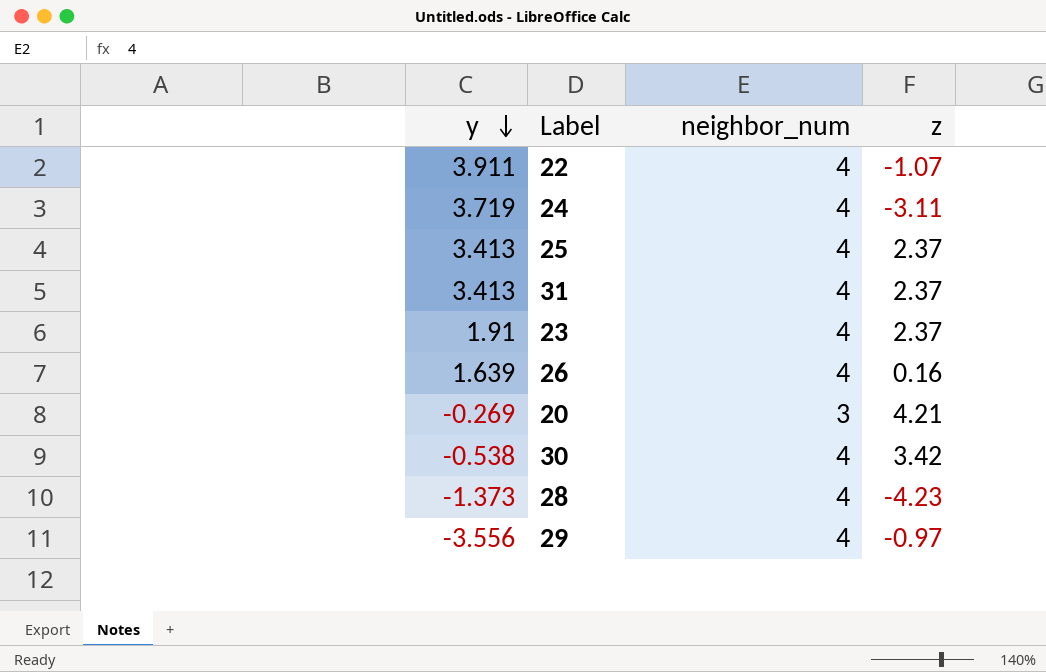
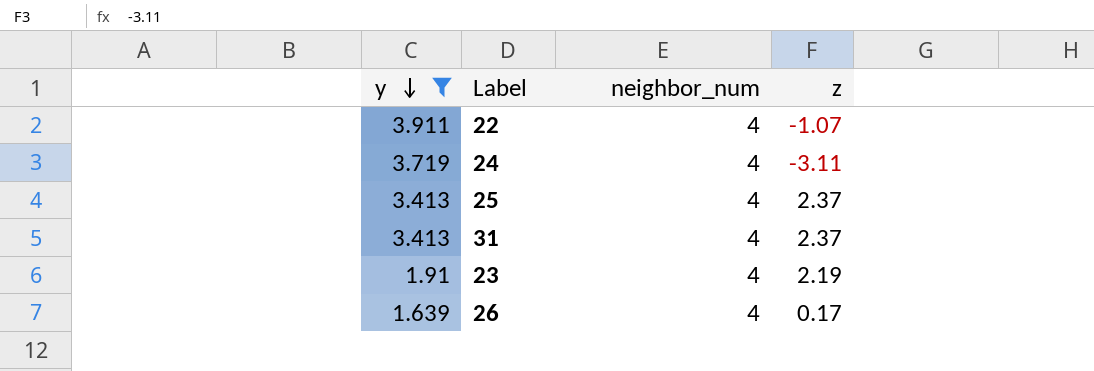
filter: none -> y >= 1.639
23 | z: 2.37 -> 2.19
26 | z: 0.16 -> 0.17

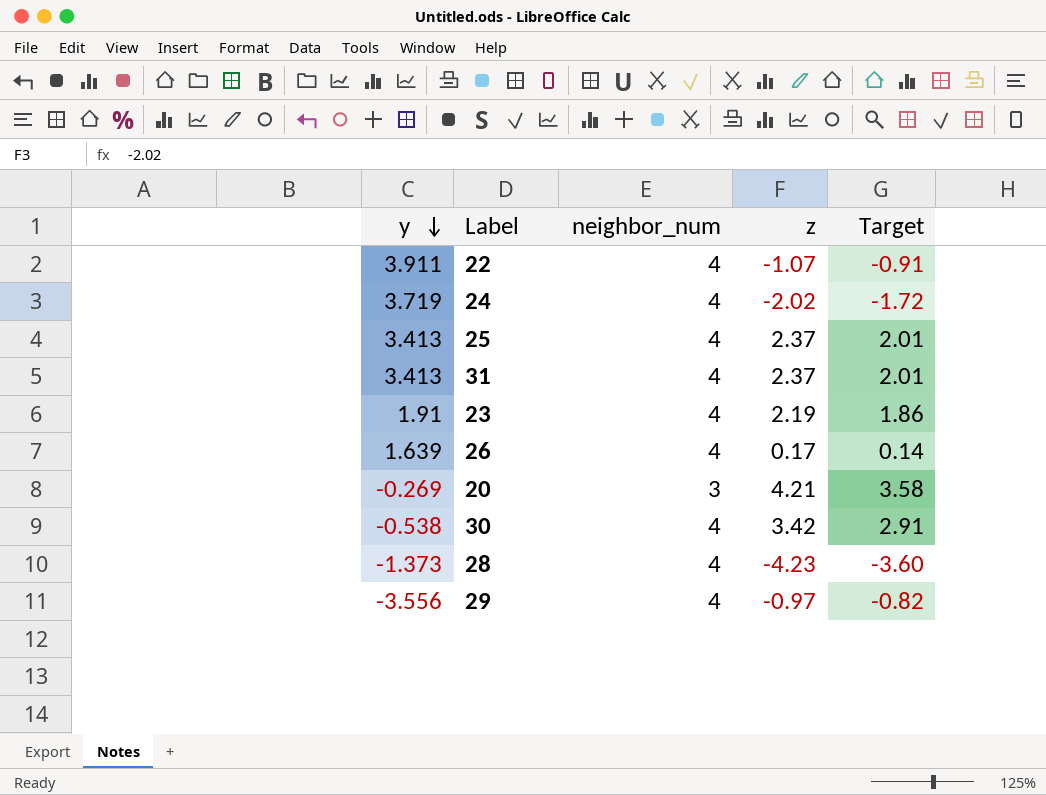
filter: y >= 1.639 -> none
column Target | formula: none -> [z] * 0.85
24 | z: -3.11 -> -2.02

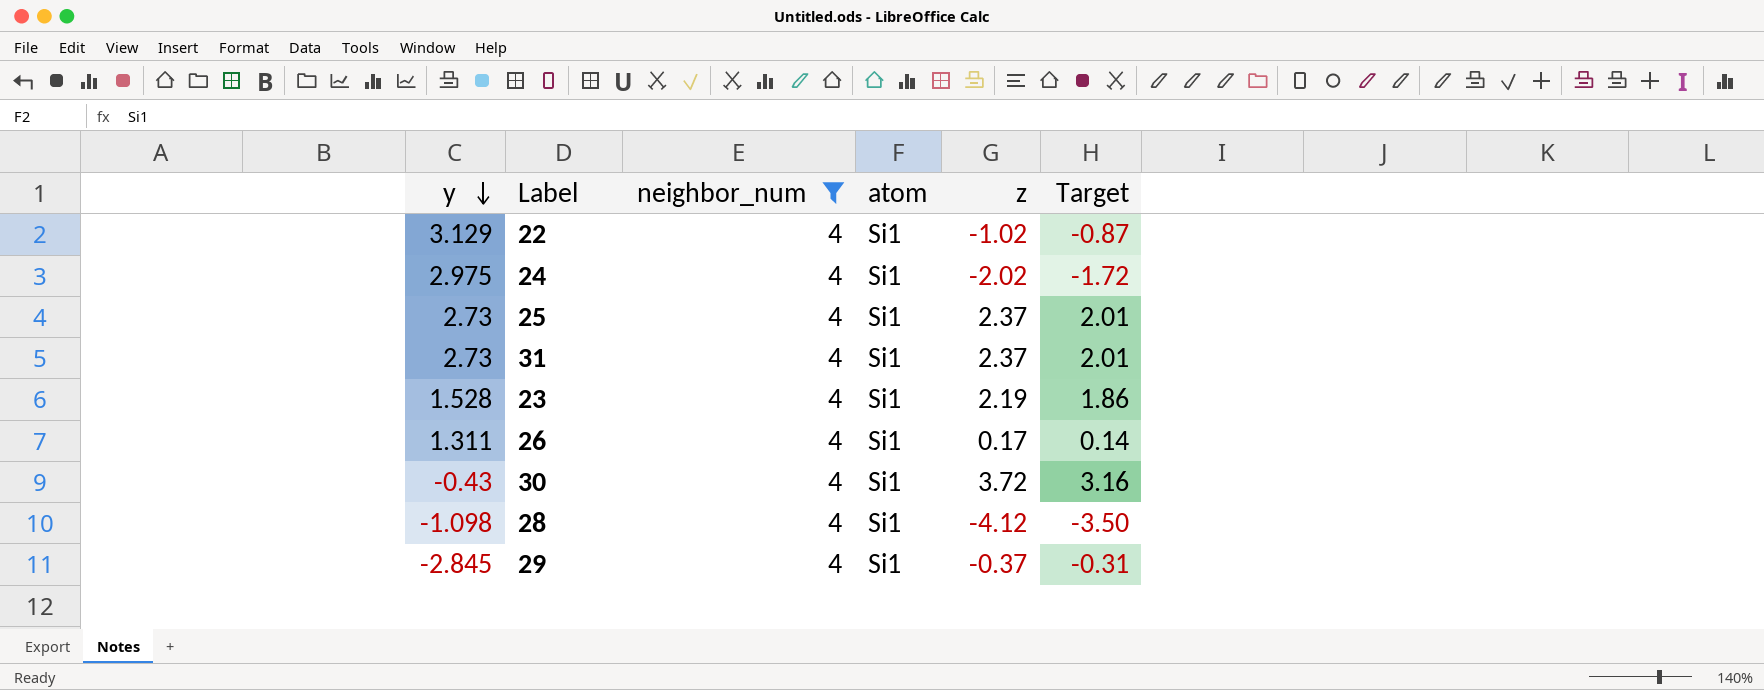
filter: none -> neighbor_num = 4
column atom | position: none -> 4
22 | y: 3.911 -> 3.129
22 | z: -1.07 -> -1.02
22 | Target: -0.91 -> -0.87
24 | y: 3.719 -> 2.975
25 | y: 3.413 -> 2.73
31 | y: 3.413 -> 2.73
23 | y: 1.91 -> 1.528
26 | y: 1.639 -> 1.311
30 | y: -0.538 -> -0.43
30 | z: 3.42 -> 3.72
30 | Target: 2.91 -> 3.16
28 | y: -1.373 -> -1.098
28 | z: -4.23 -> -4.12
28 | Target: -3.60 -> -3.50
29 | y: -3.556 -> -2.845
29 | z: -0.97 -> -0.37
29 | Target: -0.82 -> -0.31

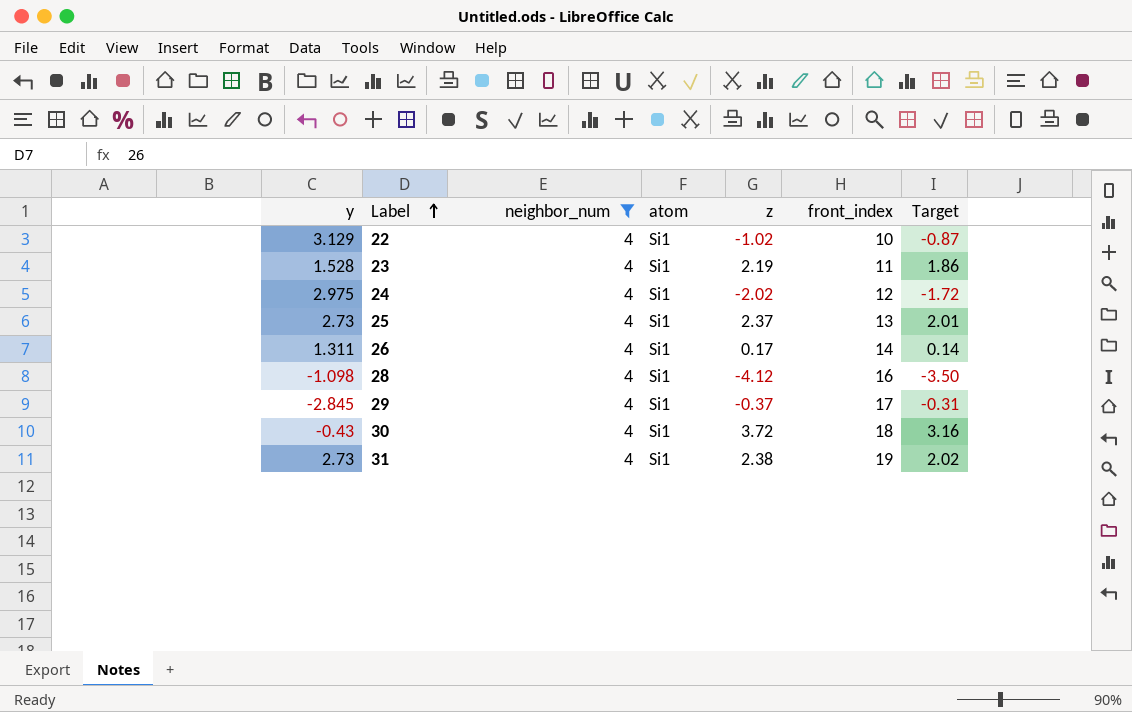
row order: y descending -> Label ascending
column front_index | position: none -> 6
31 | z: 2.37 -> 2.38
31 | Target: 2.01 -> 2.02

